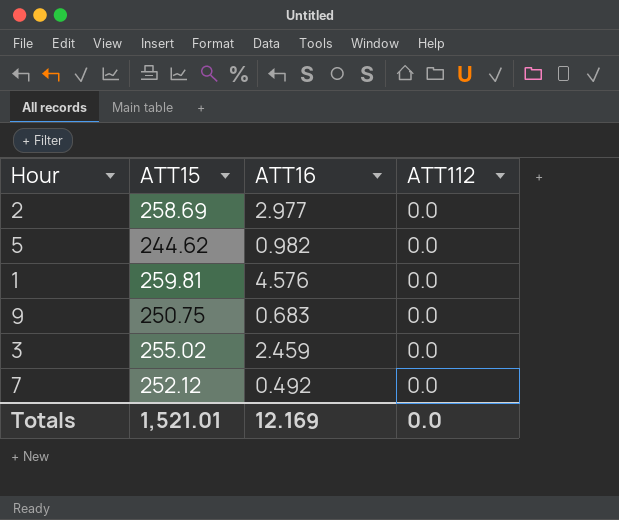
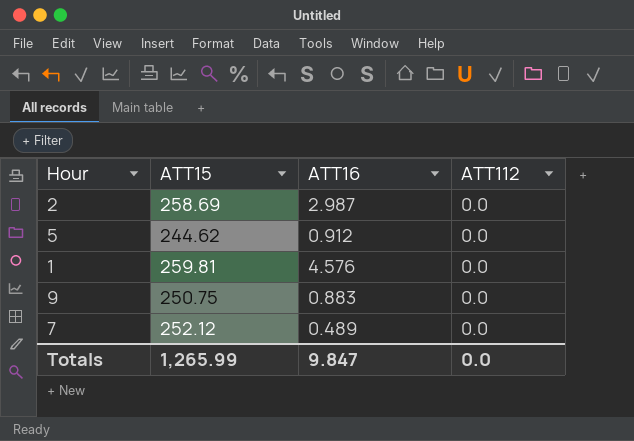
row 3: 255.02 | 2.459 | 0.0 -> none
2 | ATT16: 2.977 -> 2.987
5 | ATT16: 0.982 -> 0.912
9 | ATT16: 0.683 -> 0.883
7 | ATT16: 0.492 -> 0.489
Totals | ATT15: 1,521.01 -> 1,265.99
Totals | ATT16: 12.169 -> 9.847

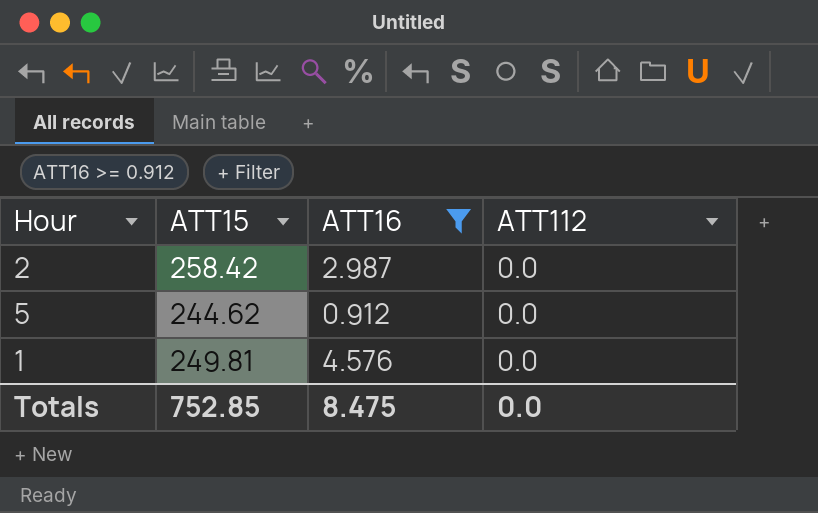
filter: none -> ATT16 >= 0.912
2 | ATT15: 258.69 -> 258.42
1 | ATT15: 259.81 -> 249.81
Totals | ATT15: 1,265.99 -> 752.85
Totals | ATT16: 9.847 -> 8.475

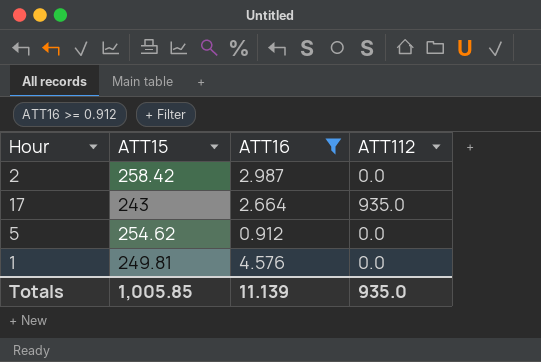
row 17: none -> 243 | 2.664 | 935.0
5 | ATT15: 244.62 -> 254.62
Totals | ATT15: 752.85 -> 1,005.85
Totals | ATT16: 8.475 -> 11.139
Totals | ATT112: 0.0 -> 935.0

